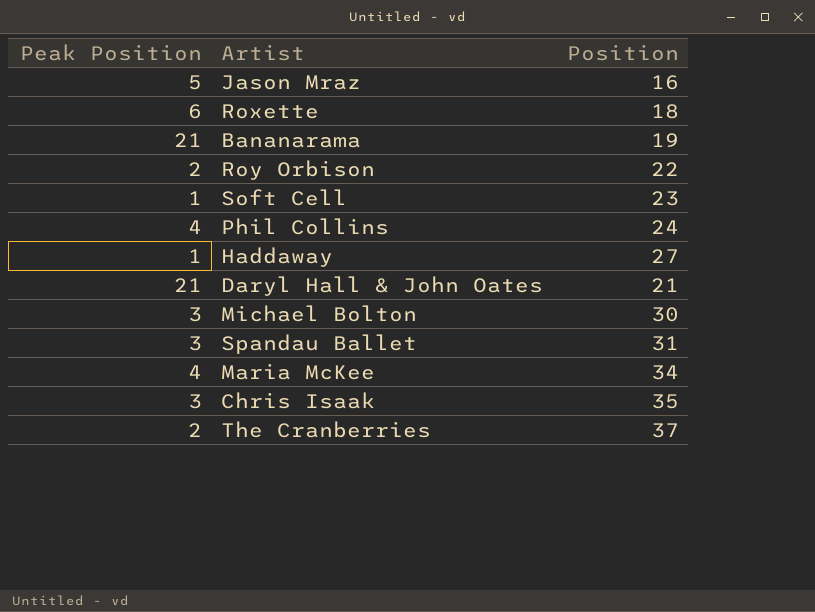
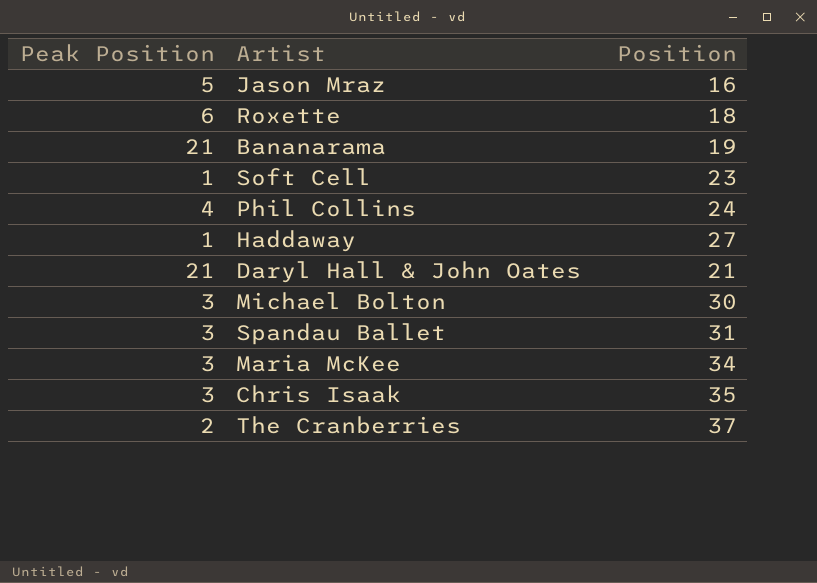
row Roy Orbison: 2 | 22 -> none
Maria McKee | Peak Position: 4 -> 3

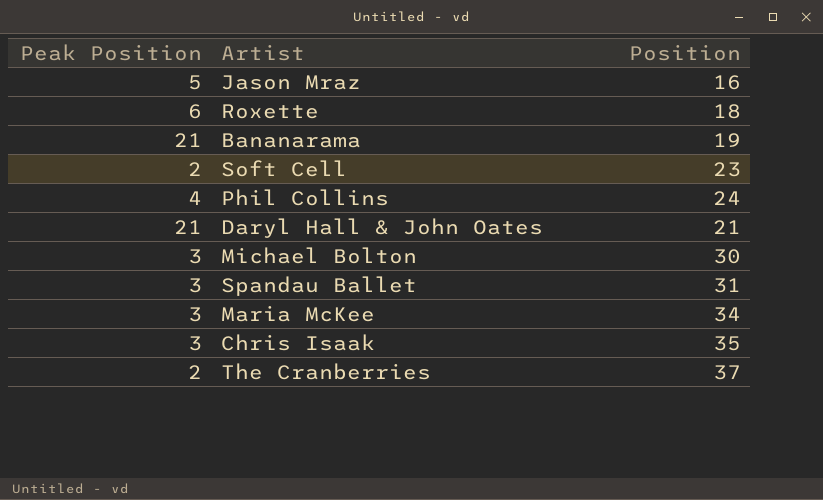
row Haddaway: 1 | 27 -> none
Soft Cell | Peak Position: 1 -> 2

